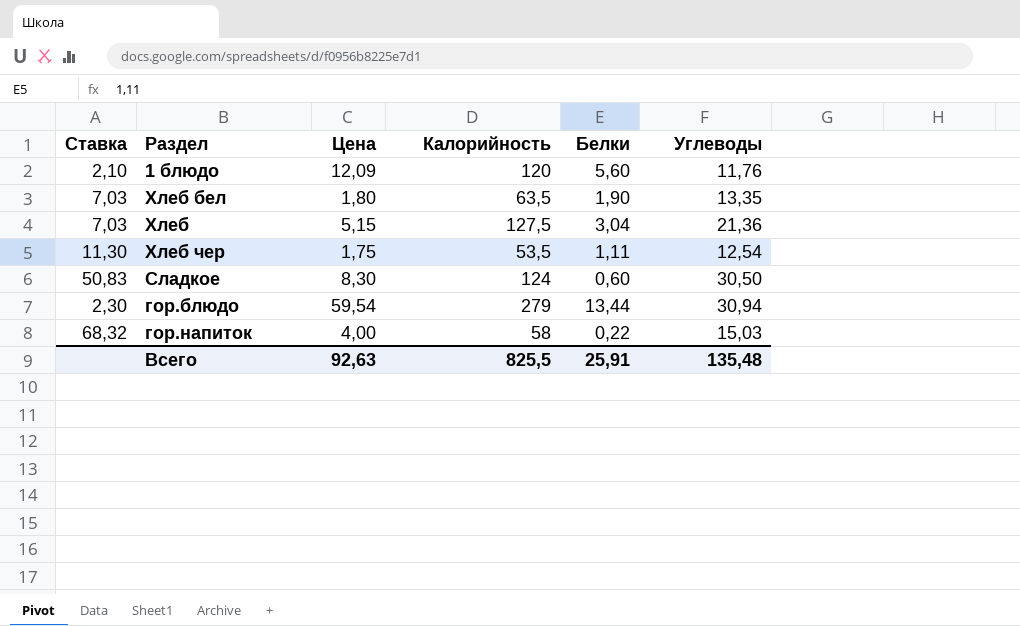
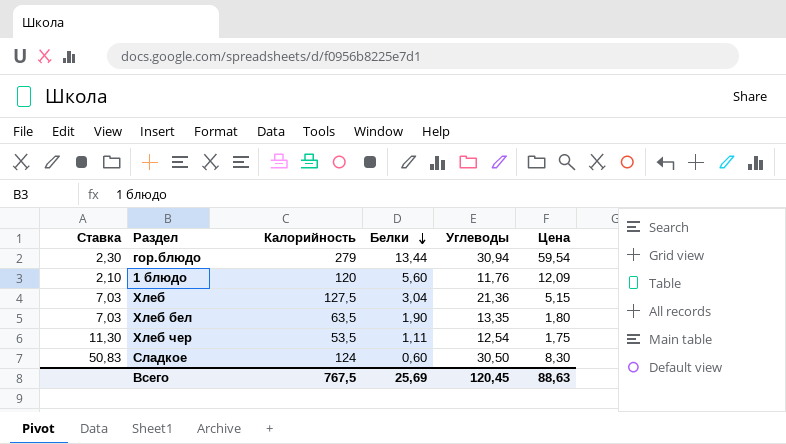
row order: none -> Белки descending
column Цена | position: 3 -> 6
row гор.напиток: 68,32 | 4,00 | 58 | 0,22 | 15,03 -> none
Всего | Калорийность: 825,5 -> 767,5
Всего | Белки: 25,91 -> 25,69
Всего | Углеводы: 135,48 -> 120,45
Всего | Цена: 92,63 -> 88,63

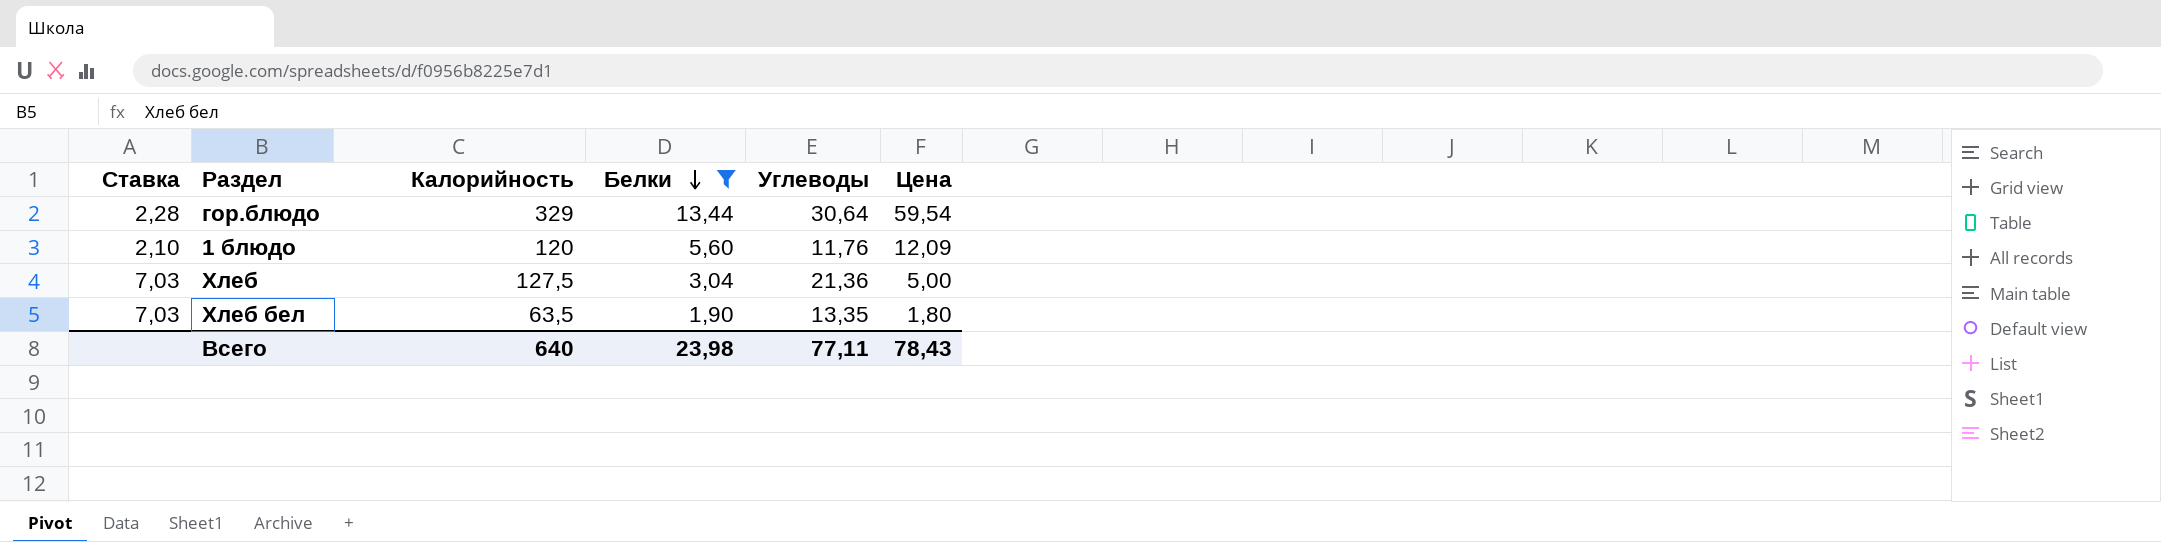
filter: none -> Белки >= 1,90
гор.блюдо | Ставка: 2,30 -> 2,28
гор.блюдо | Калорийность: 279 -> 329
гор.блюдо | Углеводы: 30,94 -> 30,64
Хлеб | Цена: 5,15 -> 5,00
Всего | Калорийность: 767,5 -> 640
Всего | Белки: 25,69 -> 23,98
Всего | Углеводы: 120,45 -> 77,11
Всего | Цена: 88,63 -> 78,43

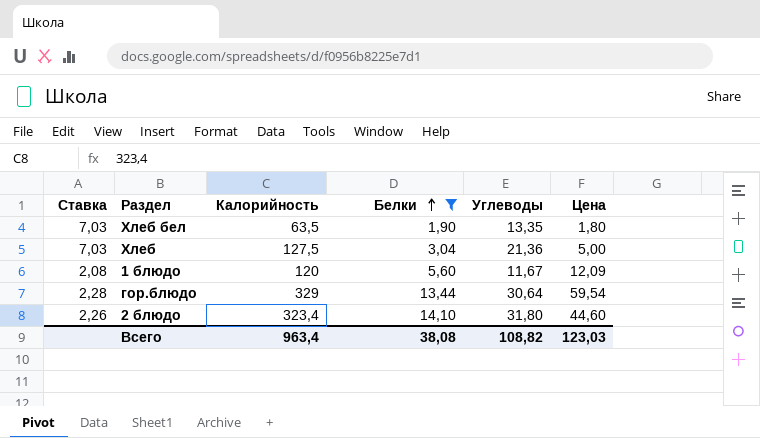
row order: Белки descending -> Белки ascending
1 блюдо | Ставка: 2,10 -> 2,08
1 блюдо | Углеводы: 11,76 -> 11,67
row 2 блюдо: none -> 2,26 | 323,4 | 14,10 | 31,80 | 44,60
Всего | Калорийность: 640 -> 963,4
Всего | Белки: 23,98 -> 38,08
Всего | Углеводы: 77,11 -> 108,82
Всего | Цена: 78,43 -> 123,03

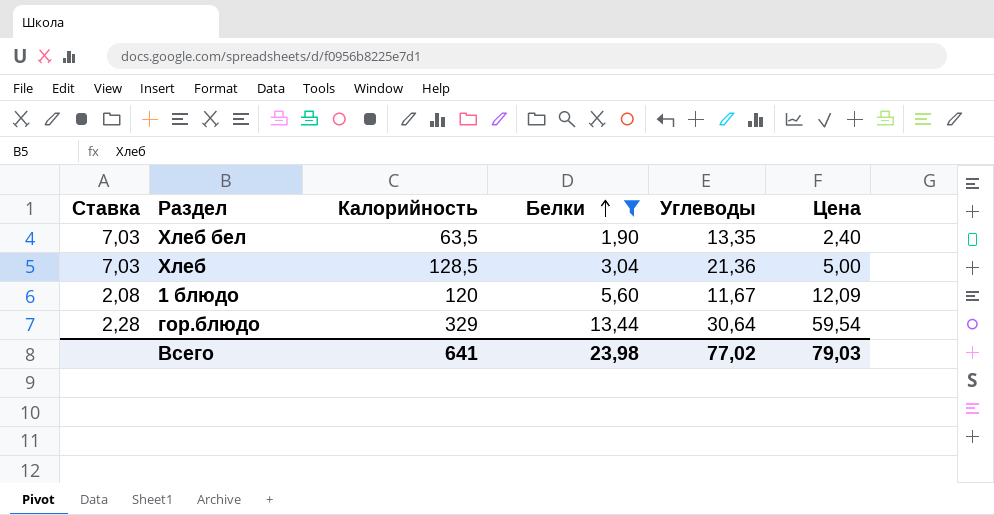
row 2 блюдо: 2,26 | 323,4 | 14,10 | 31,80 | 44,60 -> none
Хлеб бел | Цена: 1,80 -> 2,40
Хлеб | Калорийность: 127,5 -> 128,5
Всего | Калорийность: 963,4 -> 641
Всего | Белки: 38,08 -> 23,98
Всего | Углеводы: 108,82 -> 77,02
Всего | Цена: 123,03 -> 79,03

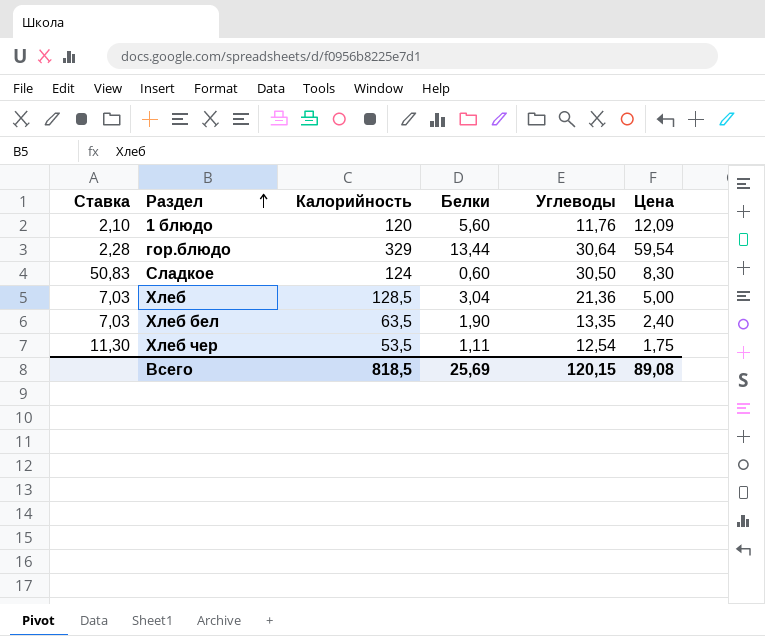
filter: Белки >= 1,90 -> none
row order: Белки ascending -> Раздел ascending
1 блюдо | Ставка: 2,08 -> 2,10
1 блюдо | Углеводы: 11,67 -> 11,76
Всего | Калорийность: 641 -> 818,5
Всего | Белки: 23,98 -> 25,69
Всего | Углеводы: 77,02 -> 120,15
Всего | Цена: 79,03 -> 89,08

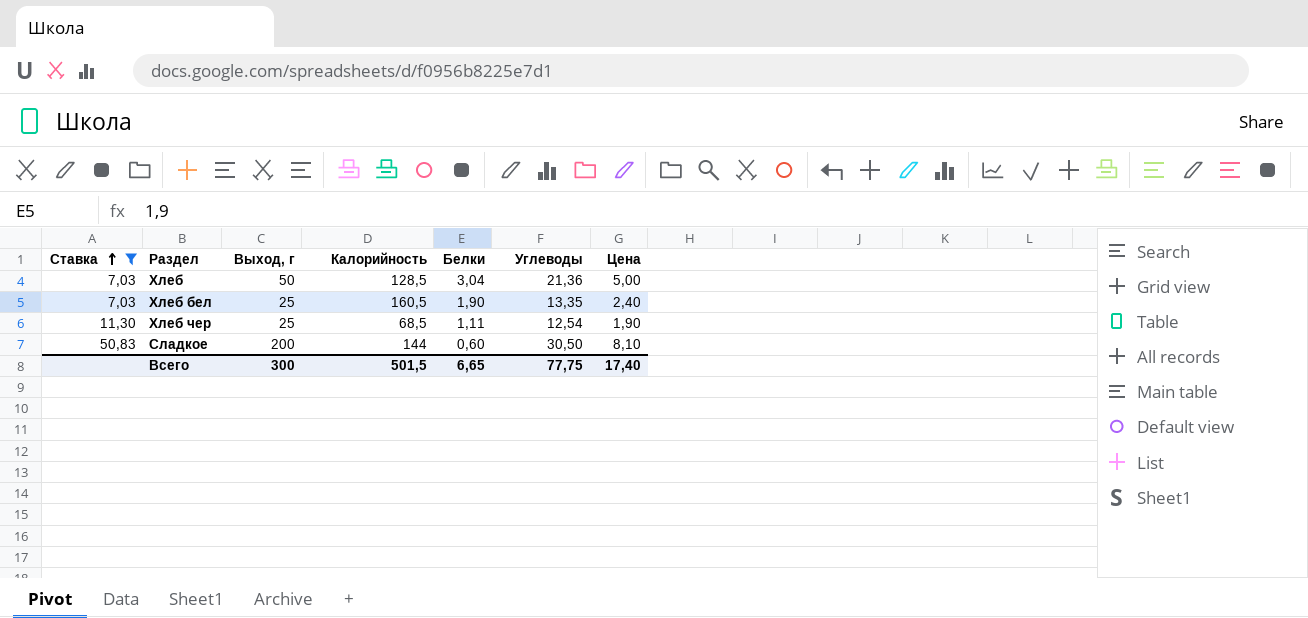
filter: none -> Ставка >= 7,03
row order: Раздел ascending -> Ставка ascending
column Выход, г | position: none -> 3
Хлеб бел | Калорийность: 63,5 -> 160,5
Хлеб чер | Калорийность: 53,5 -> 68,5
Хлеб чер | Цена: 1,75 -> 1,90
Сладкое | Калорийность: 124 -> 144
Сладкое | Цена: 8,30 -> 8,10
Всего | Калорийность: 818,5 -> 501,5
Всего | Белки: 25,69 -> 6,65
Всего | Углеводы: 120,15 -> 77,75
Всего | Цена: 89,08 -> 17,40

